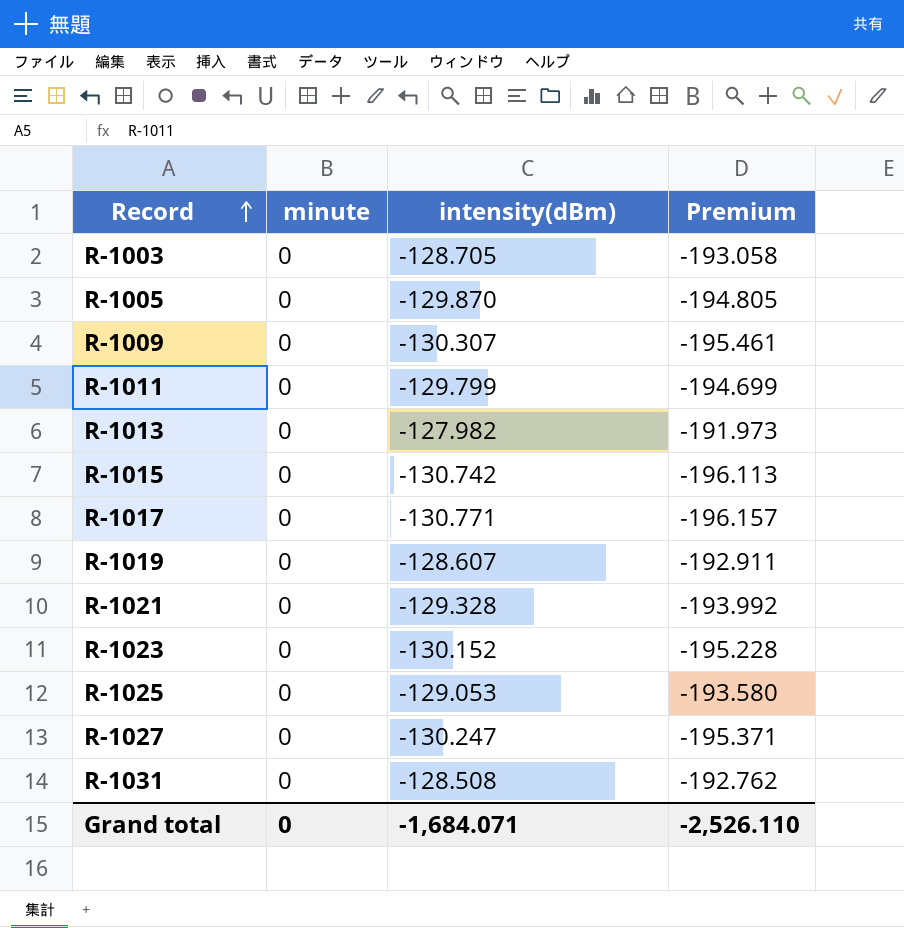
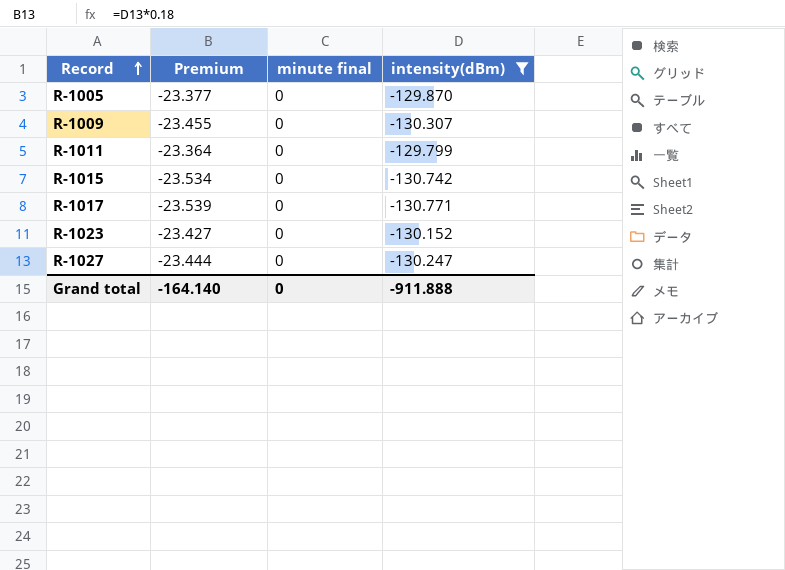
filter: none -> intensity(dBm) <= -129.799
column Premium | formula: [intensity(dBm)] * 1.5 -> [intensity(dBm)] * 0.18
column Premium | position: 4 -> 2
column name: minute -> minute final
Grand total | Premium: -2,526.110 -> -164.140
Grand total | intensity(dBm): -1,684.071 -> -911.888

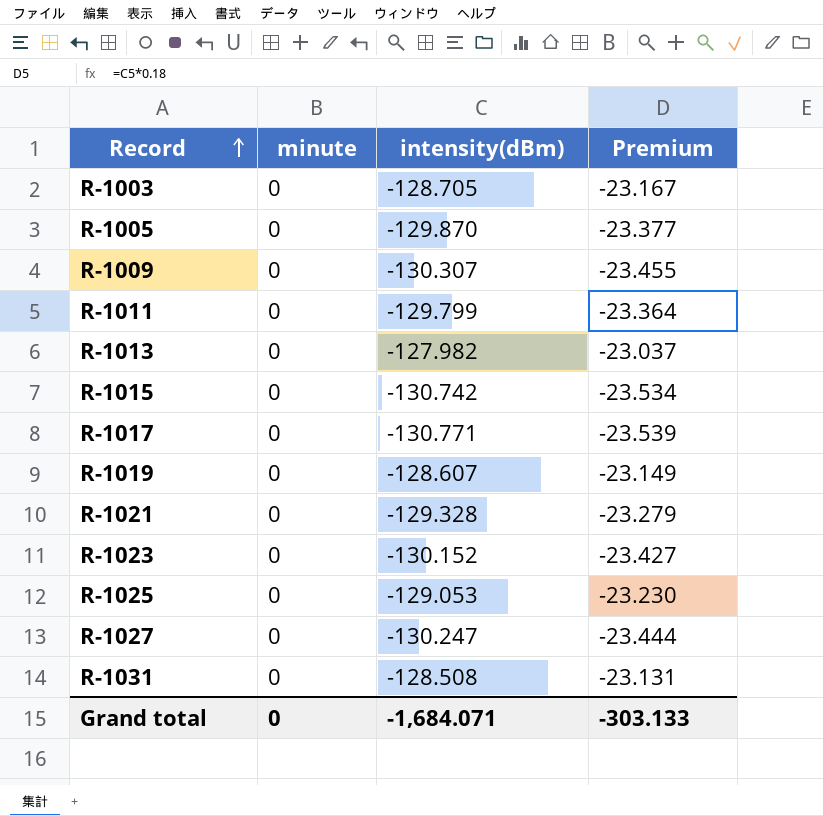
filter: intensity(dBm) <= -129.799 -> none
column name: minute final -> minute
column Premium | position: 2 -> 4
Grand total | intensity(dBm): -911.888 -> -1,684.071
Grand total | Premium: -164.140 -> -303.133

